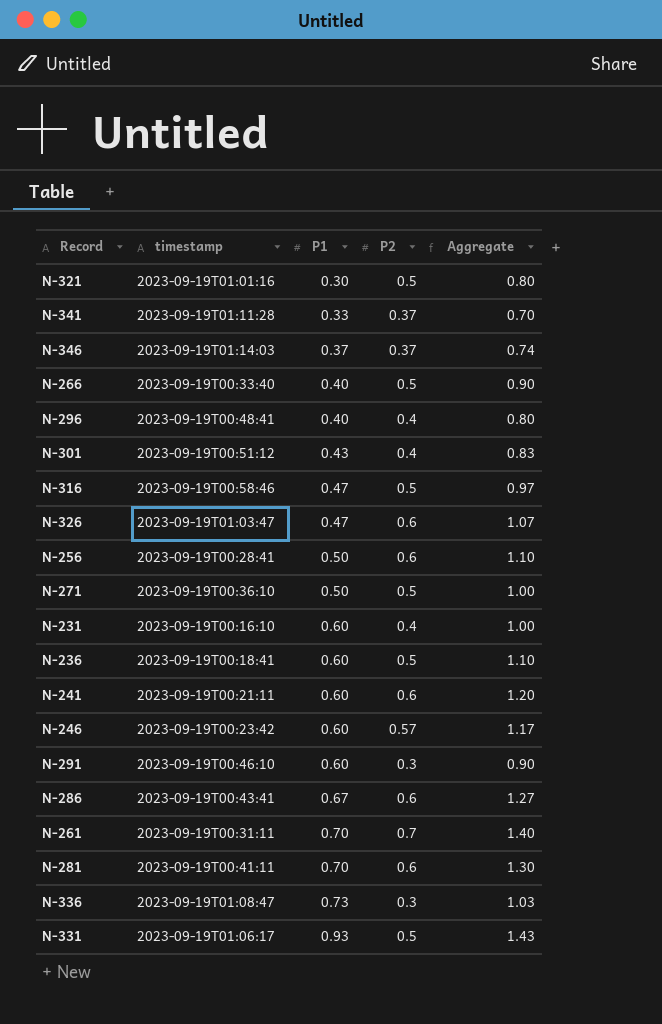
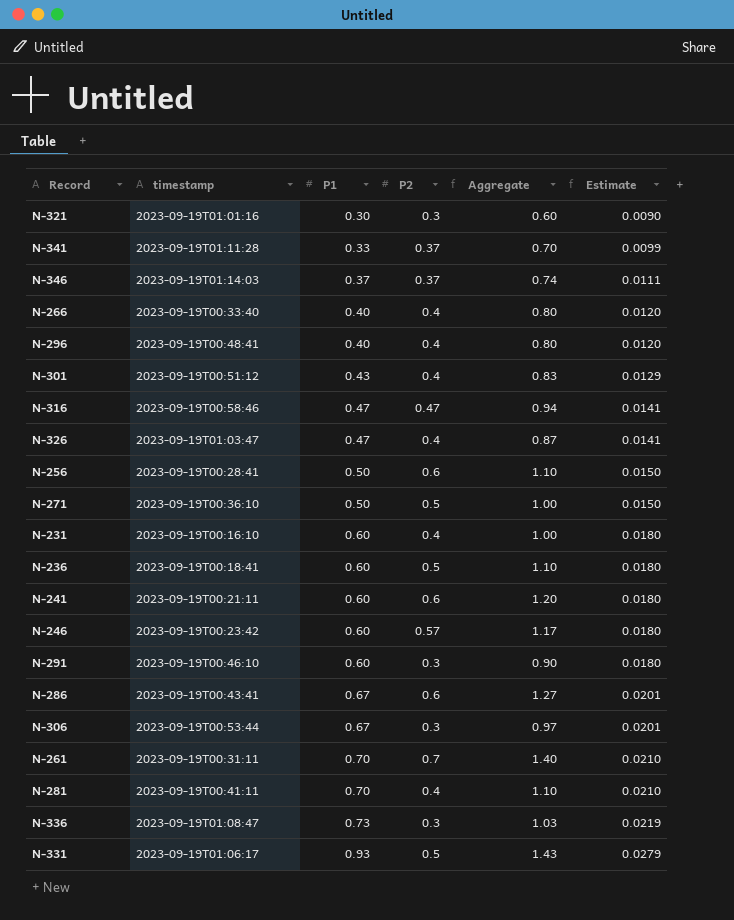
column Estimate | formula: none -> [P1] * 0.03
N-321 | P2: 0.5 -> 0.3
N-321 | Aggregate: 0.80 -> 0.60
N-266 | P2: 0.5 -> 0.4
N-266 | Aggregate: 0.90 -> 0.80
N-316 | P2: 0.5 -> 0.47
N-316 | Aggregate: 0.97 -> 0.94
N-326 | P2: 0.6 -> 0.4
N-326 | Aggregate: 1.07 -> 0.87
row N-306: none -> 2023-09-19T00:53:44 | 0.67 | 0.3 | 0.97 | 0.0201
N-281 | P2: 0.6 -> 0.4
N-281 | Aggregate: 1.30 -> 1.10

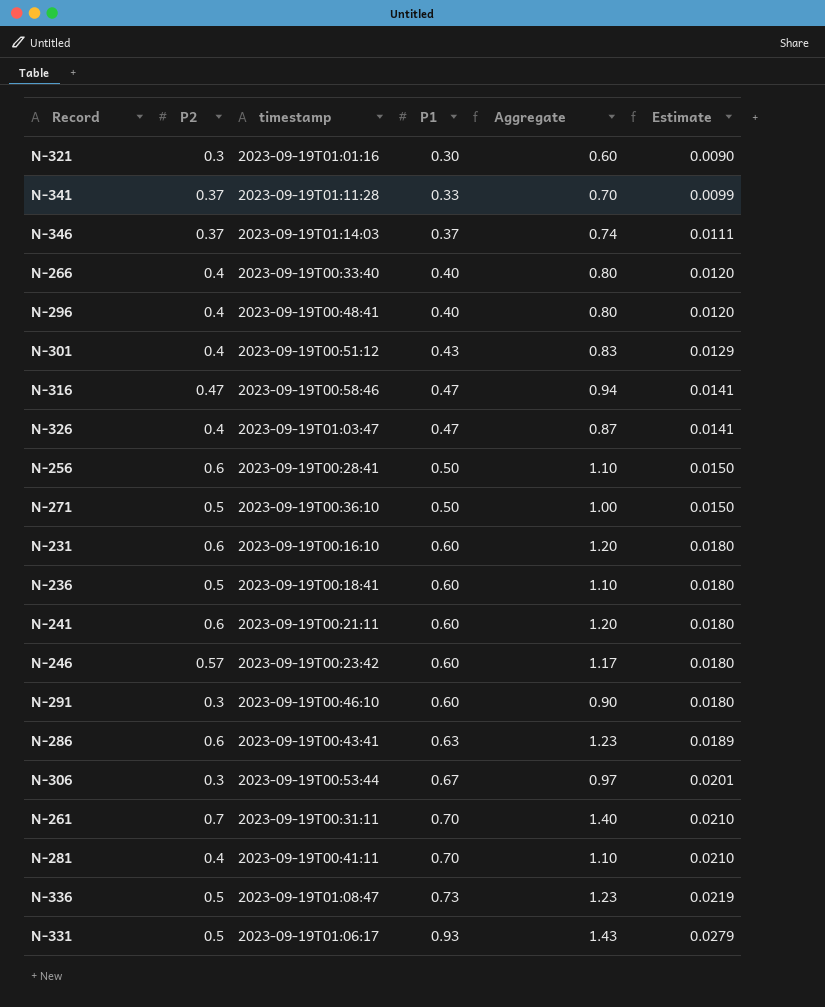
column P2 | position: 4 -> 2
N-231 | P2: 0.4 -> 0.6
N-231 | Aggregate: 1.00 -> 1.20
N-286 | P1: 0.67 -> 0.63
N-286 | Aggregate: 1.27 -> 1.23
N-286 | Estimate: 0.0201 -> 0.0189
N-336 | P2: 0.3 -> 0.5
N-336 | Aggregate: 1.03 -> 1.23

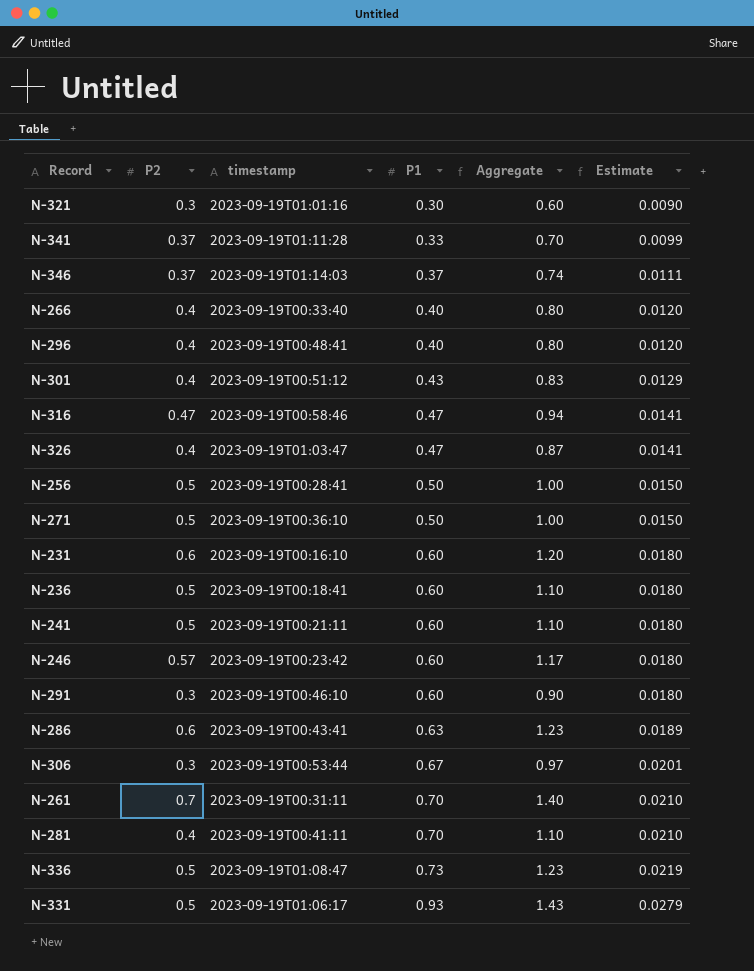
N-256 | P2: 0.6 -> 0.5
N-256 | Aggregate: 1.10 -> 1.00
N-241 | P2: 0.6 -> 0.5
N-241 | Aggregate: 1.20 -> 1.10

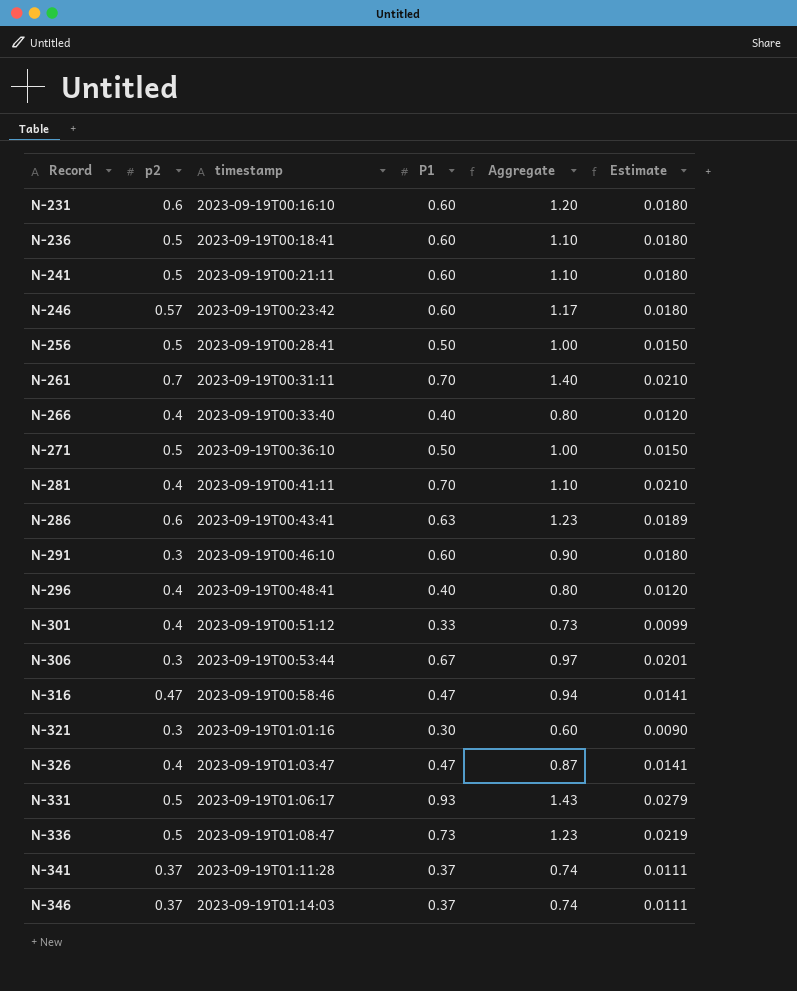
row order: P1 ascending -> Record ascending
column name: P2 -> p2
N-301 | P1: 0.43 -> 0.33
N-301 | Aggregate: 0.83 -> 0.73
N-301 | Estimate: 0.0129 -> 0.0099
N-341 | P1: 0.33 -> 0.37
N-341 | Aggregate: 0.70 -> 0.74
N-341 | Estimate: 0.0099 -> 0.0111

